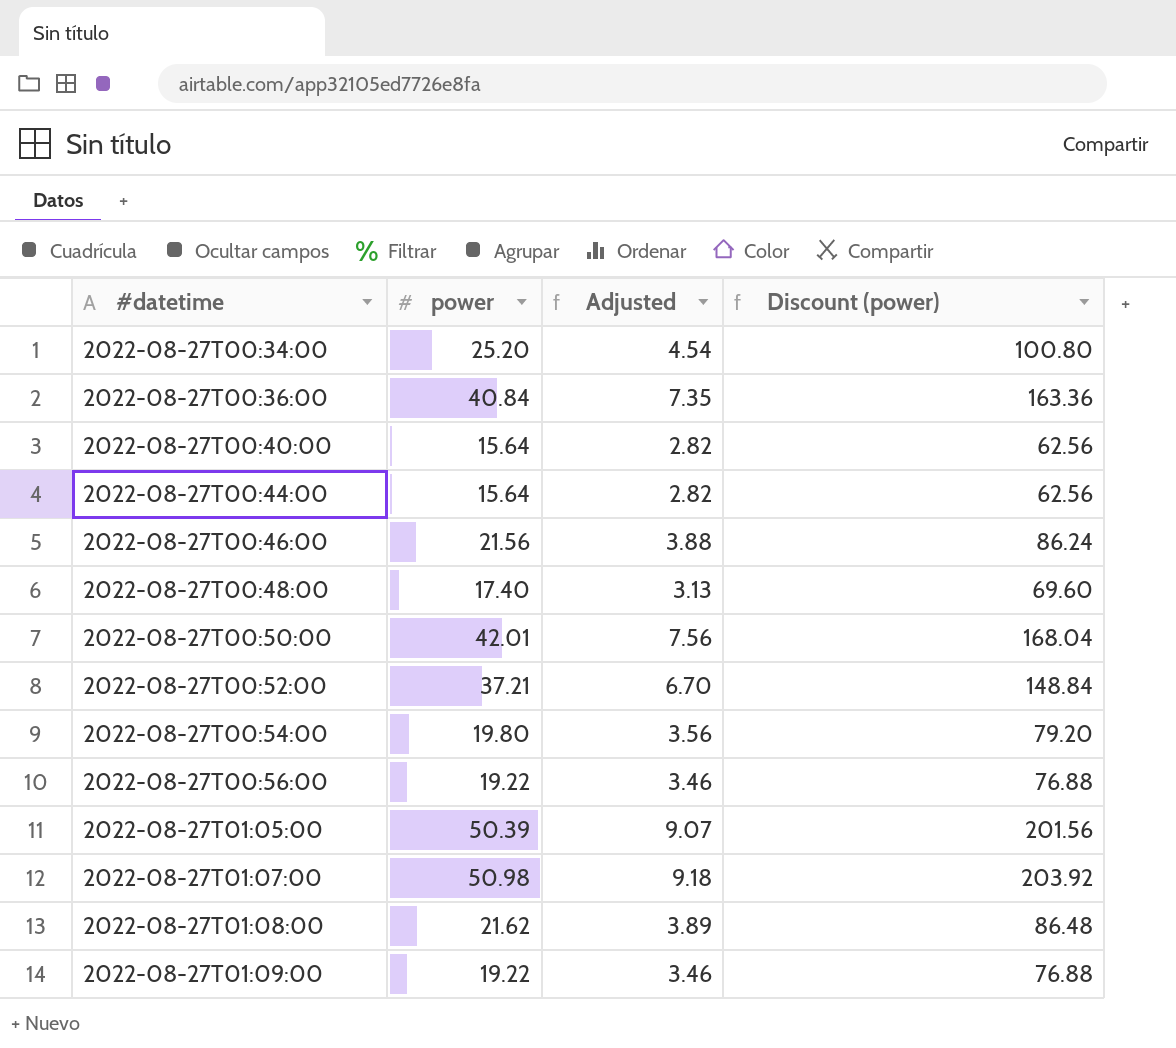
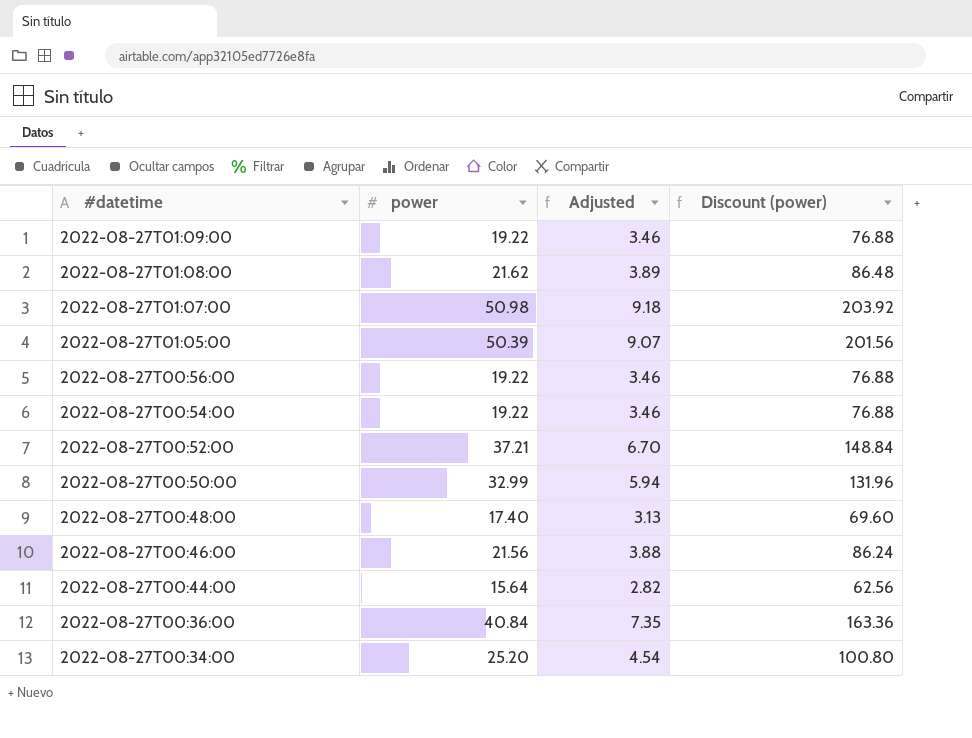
row order: #datetime ascending -> #datetime descending
row 2022-08-27T00:40:00: 15.64 | 2.82 | 62.56 -> none
2022-08-27T00:54:00 | power: 19.80 -> 19.22
2022-08-27T00:54:00 | Adjusted: 3.56 -> 3.46
2022-08-27T00:54:00 | Discount (power): 79.20 -> 76.88
2022-08-27T00:50:00 | power: 42.01 -> 32.99
2022-08-27T00:50:00 | Adjusted: 7.56 -> 5.94
2022-08-27T00:50:00 | Discount (power): 168.04 -> 131.96

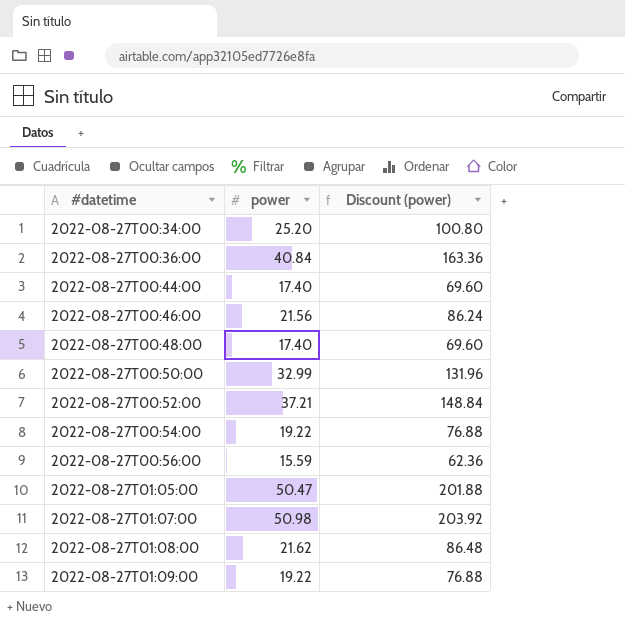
row order: #datetime descending -> #datetime ascending
column Adjusted | formula: [power] * 0.18 -> none
2022-08-27T00:44:00 | power: 15.64 -> 17.40
2022-08-27T00:44:00 | Discount (power): 62.56 -> 69.60
2022-08-27T00:56:00 | power: 19.22 -> 15.59
2022-08-27T00:56:00 | Discount (power): 76.88 -> 62.36
2022-08-27T01:05:00 | power: 50.39 -> 50.47
2022-08-27T01:05:00 | Discount (power): 201.56 -> 201.88

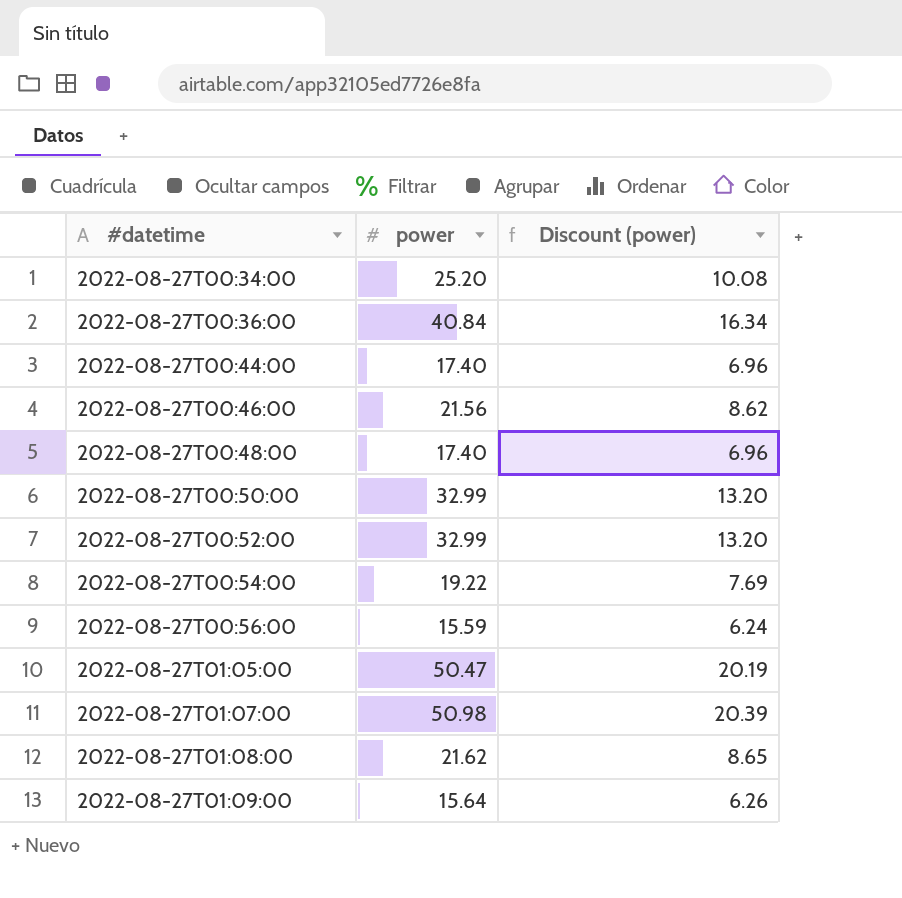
column Discount (power) | formula: [power] * 4 -> [power] * 0.4
2022-08-27T00:52:00 | power: 37.21 -> 32.99
2022-08-27T01:09:00 | power: 19.22 -> 15.64

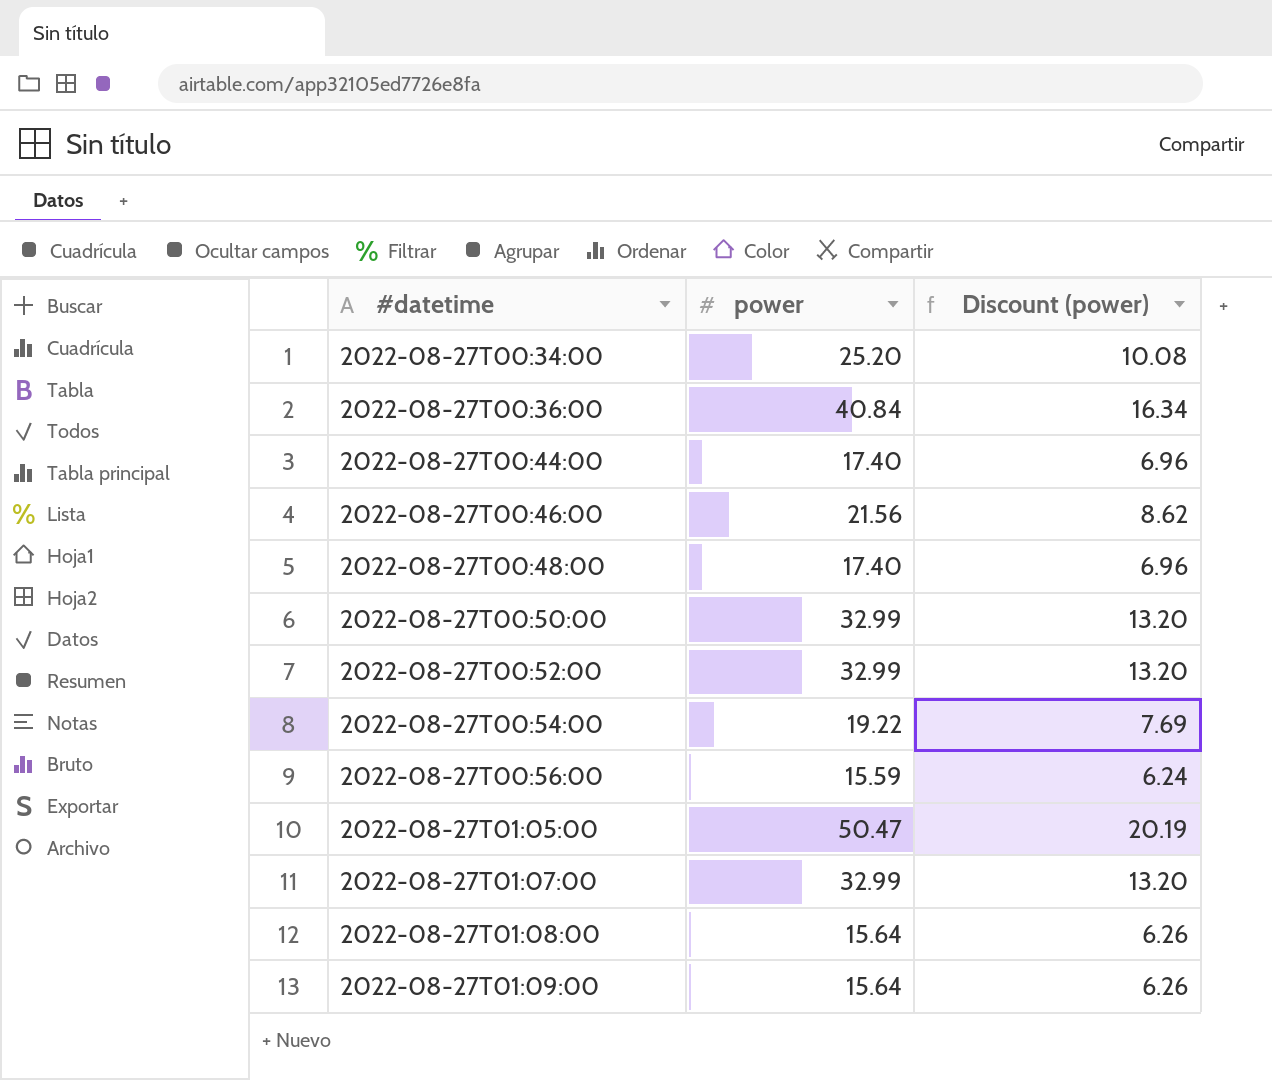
2022-08-27T01:07:00 | power: 50.98 -> 32.99
2022-08-27T01:07:00 | Discount (power): 20.39 -> 13.20
2022-08-27T01:08:00 | power: 21.62 -> 15.64
2022-08-27T01:08:00 | Discount (power): 8.65 -> 6.26

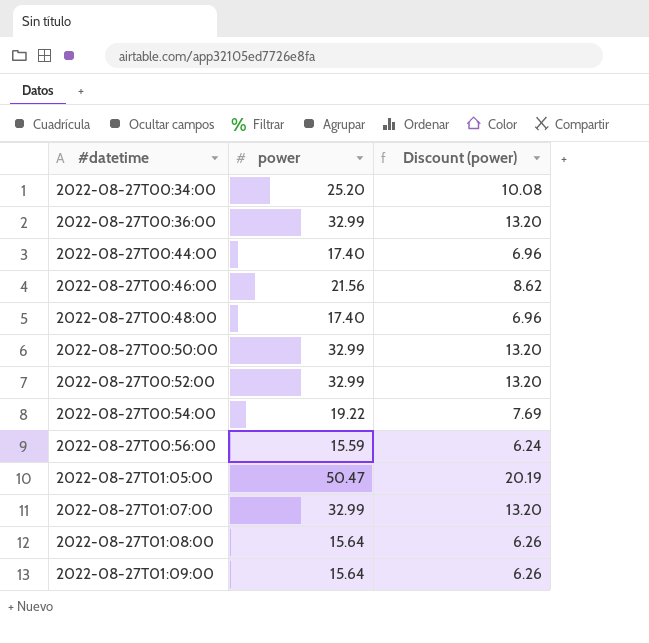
2022-08-27T00:36:00 | power: 40.84 -> 32.99
2022-08-27T00:36:00 | Discount (power): 16.34 -> 13.20

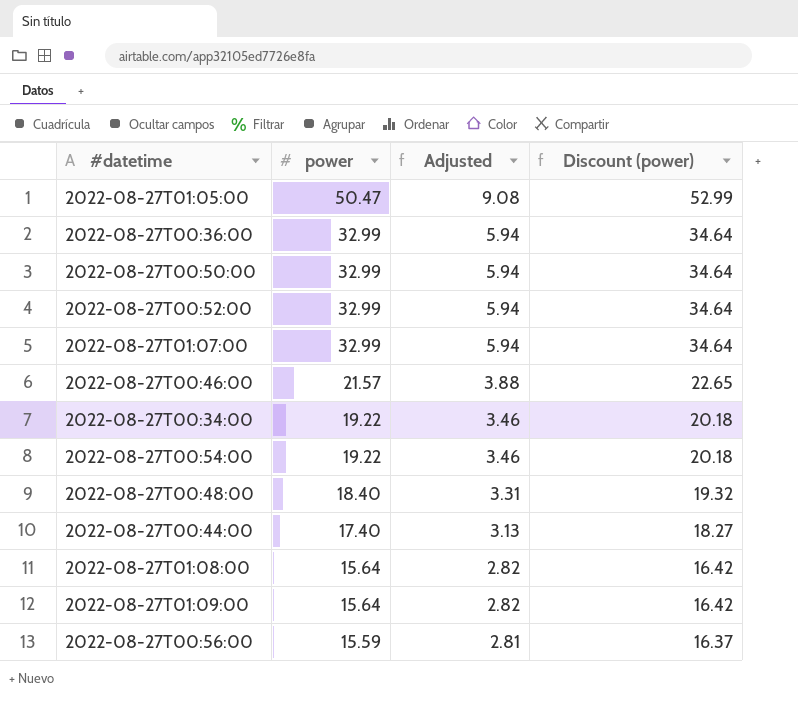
row order: #datetime ascending -> power descending
column Adjusted | formula: none -> [power] * 0.18
column Discount (power) | formula: [power] * 0.4 -> [power] * 1.05
2022-08-27T00:46:00 | power: 21.56 -> 21.57
2022-08-27T00:34:00 | power: 25.20 -> 19.22
2022-08-27T00:48:00 | power: 17.40 -> 18.40

